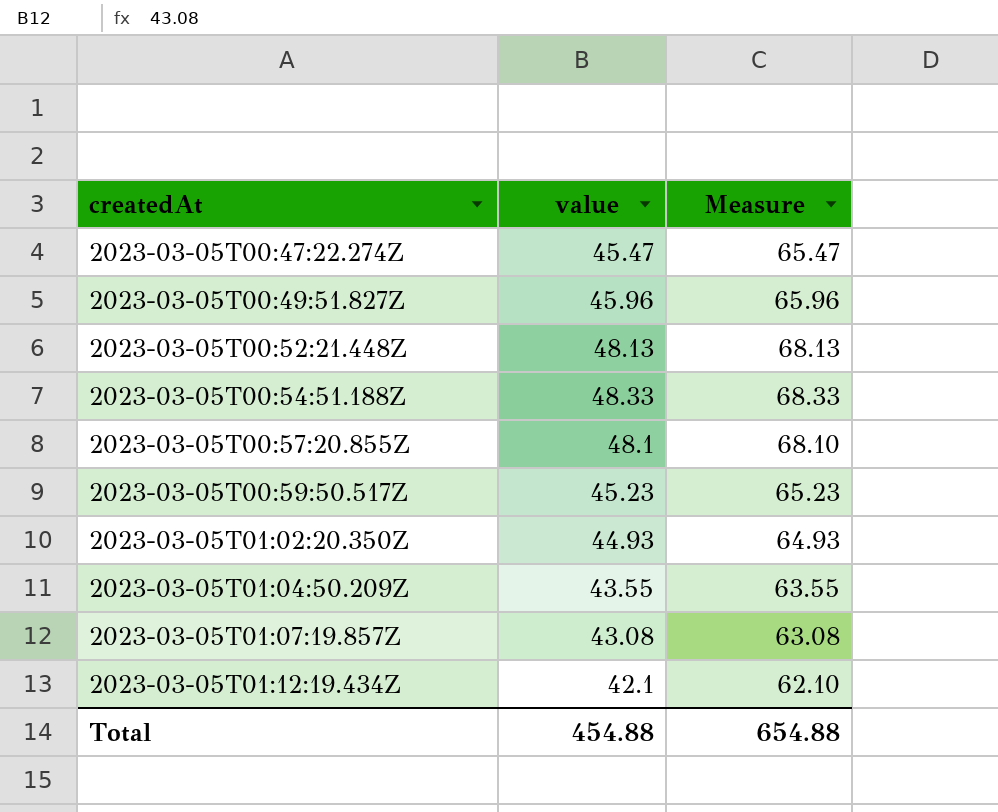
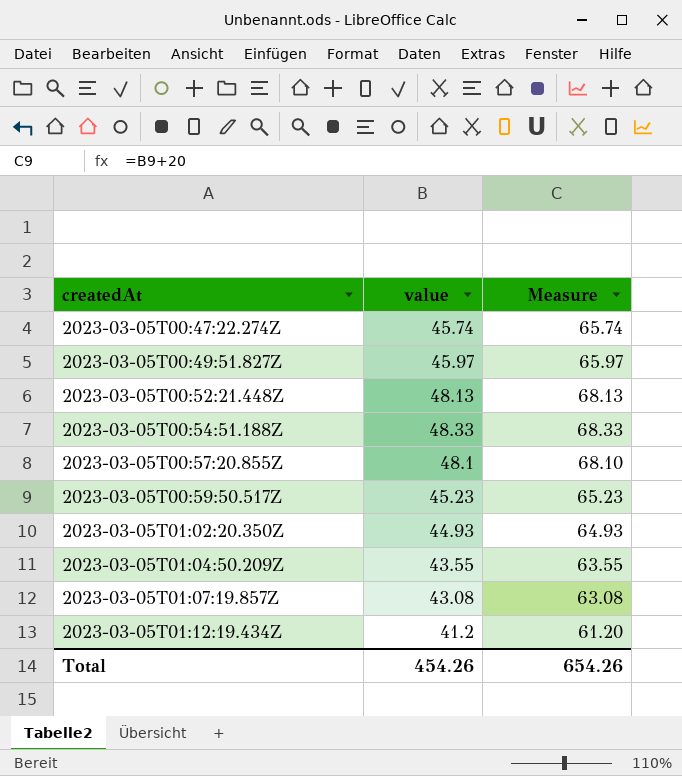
2023-03-05T00:47:22.274Z | value: 45.47 -> 45.74
2023-03-05T00:47:22.274Z | Measure: 65.47 -> 65.74
2023-03-05T00:49:51.827Z | value: 45.96 -> 45.97
2023-03-05T00:49:51.827Z | Measure: 65.96 -> 65.97
2023-03-05T01:12:19.434Z | value: 42.1 -> 41.2
2023-03-05T01:12:19.434Z | Measure: 62.10 -> 61.20
Total | value: 454.88 -> 454.26
Total | Measure: 654.88 -> 654.26

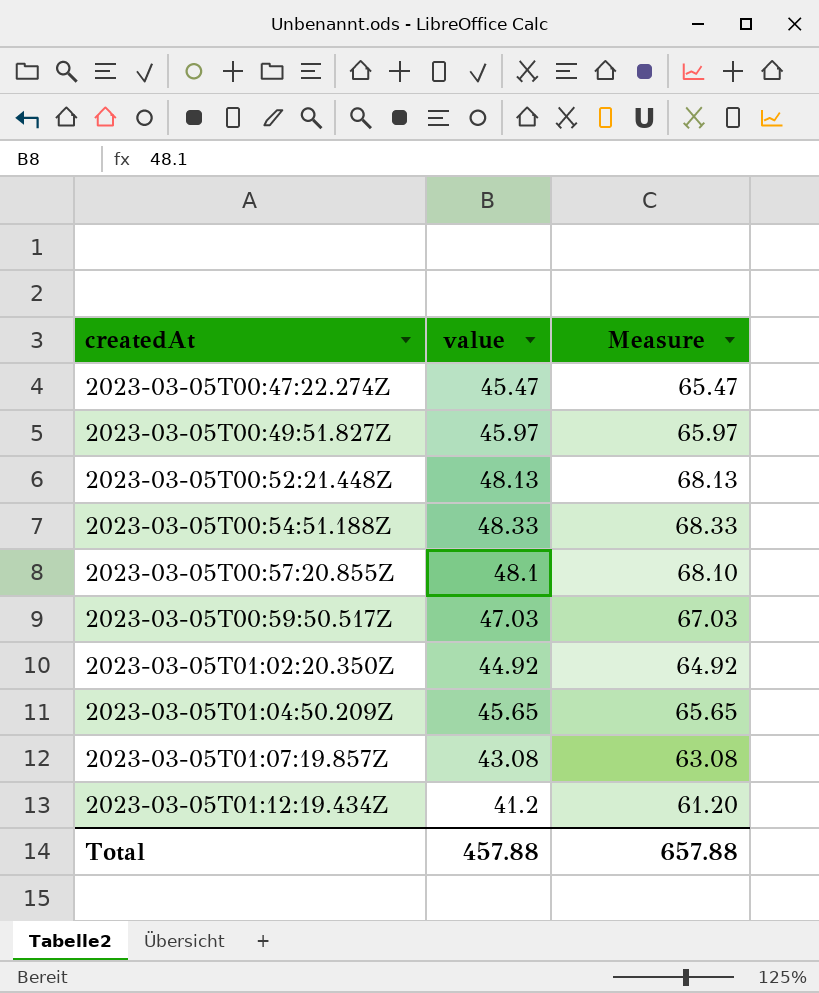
2023-03-05T00:47:22.274Z | value: 45.74 -> 45.47
2023-03-05T00:47:22.274Z | Measure: 65.74 -> 65.47
2023-03-05T00:59:50.517Z | value: 45.23 -> 47.03
2023-03-05T00:59:50.517Z | Measure: 65.23 -> 67.03
2023-03-05T01:02:20.350Z | value: 44.93 -> 44.92
2023-03-05T01:02:20.350Z | Measure: 64.93 -> 64.92
2023-03-05T01:04:50.209Z | value: 43.55 -> 45.65
2023-03-05T01:04:50.209Z | Measure: 63.55 -> 65.65
Total | value: 454.26 -> 457.88
Total | Measure: 654.26 -> 657.88

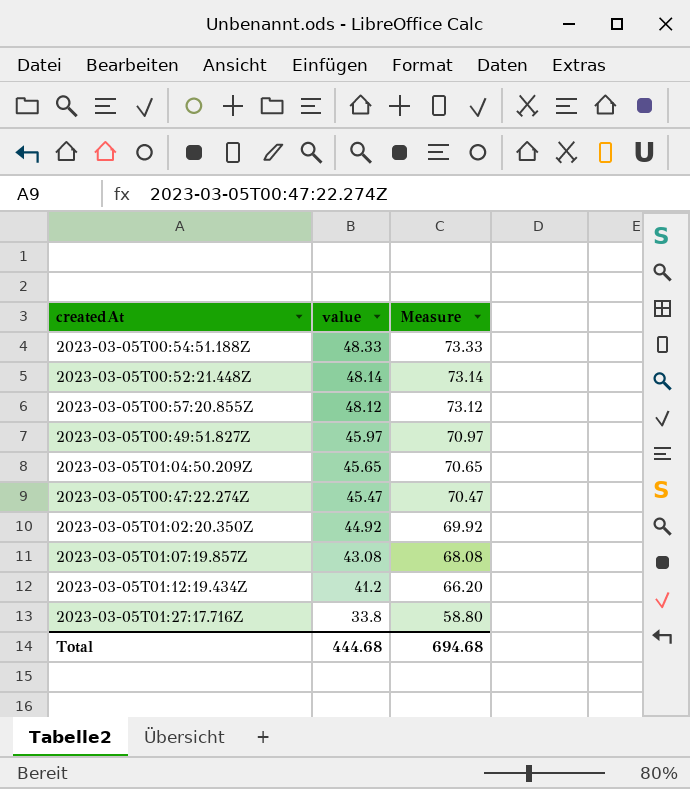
row order: createdAt ascending -> value descending
column Measure | formula: [value] + 20 -> [value] + 25
row 2023-03-05T00:59:50.517Z: 47.03 | 67.03 -> none
2023-03-05T00:52:21.448Z | value: 48.13 -> 48.14
2023-03-05T00:57:20.855Z | value: 48.1 -> 48.12
row 2023-03-05T01:27:17.716Z: none -> 33.8 | 58.80
Total | value: 457.88 -> 444.68
Total | Measure: 657.88 -> 694.68

